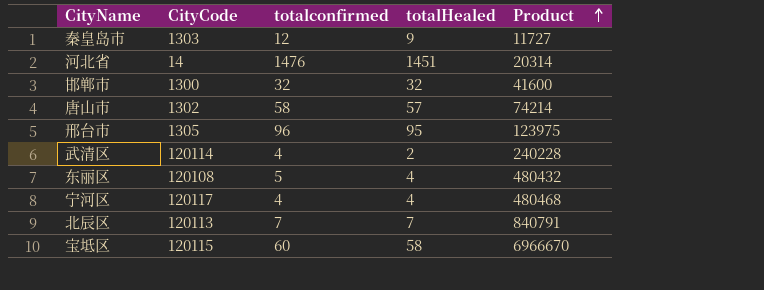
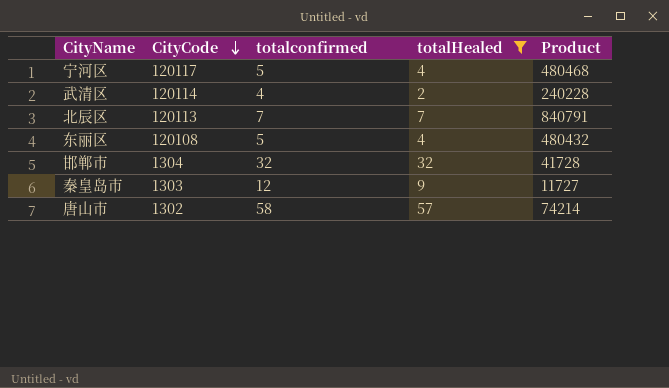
filter: none -> totalHealed <= 57
row order: Product ascending -> CityCode descending
宁河区 | totalconfirmed: 4 -> 5
邯郸市 | CityCode: 1300 -> 1304
邯郸市 | Product: 41600 -> 41728

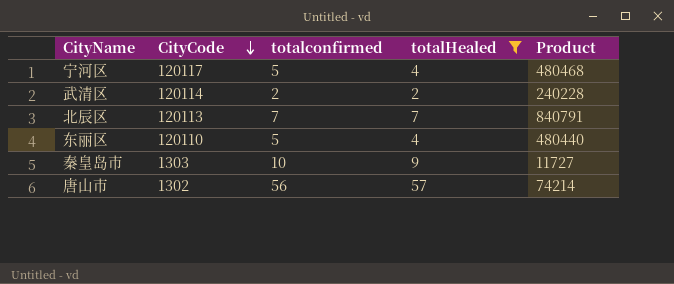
row 邯郸市: 1304 | 32 | 32 | 41728 -> none
武清区 | totalconfirmed: 4 -> 2
东丽区 | CityCode: 120108 -> 120110
东丽区 | Product: 480432 -> 480440
秦皇岛市 | totalconfirmed: 12 -> 10
唐山市 | totalconfirmed: 58 -> 56

